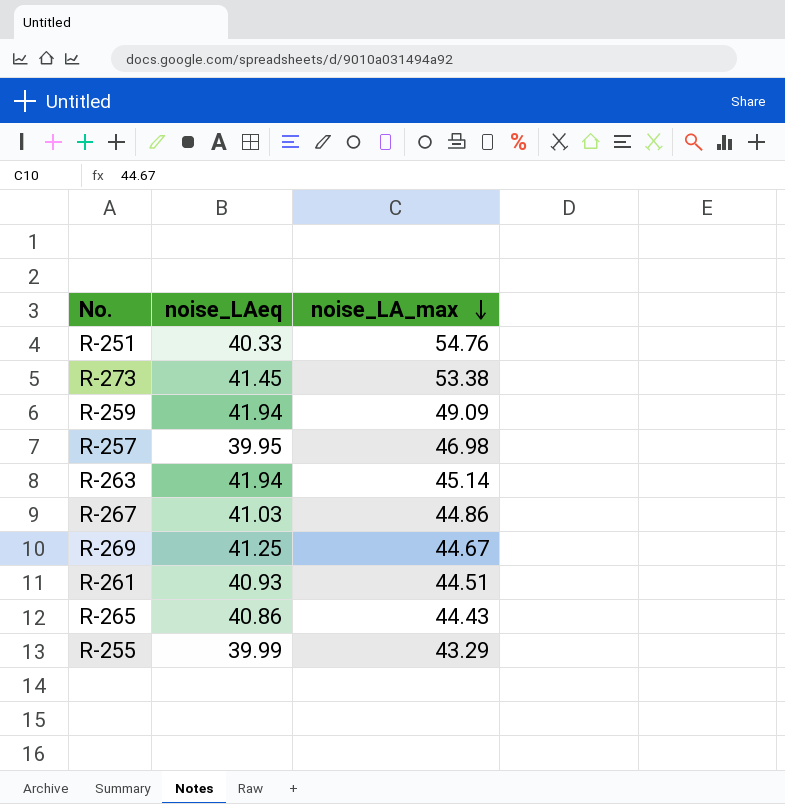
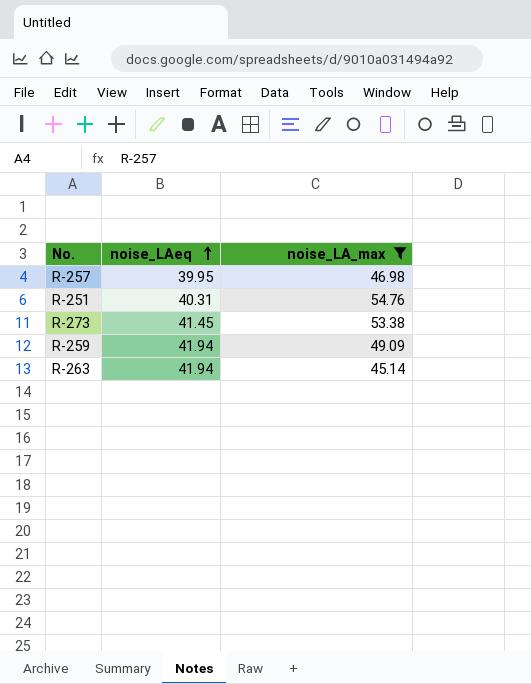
filter: none -> noise_LA_max >= 45.14
row order: noise_LA_max descending -> noise_LAeq ascending
R-251 | noise_LAeq: 40.33 -> 40.31

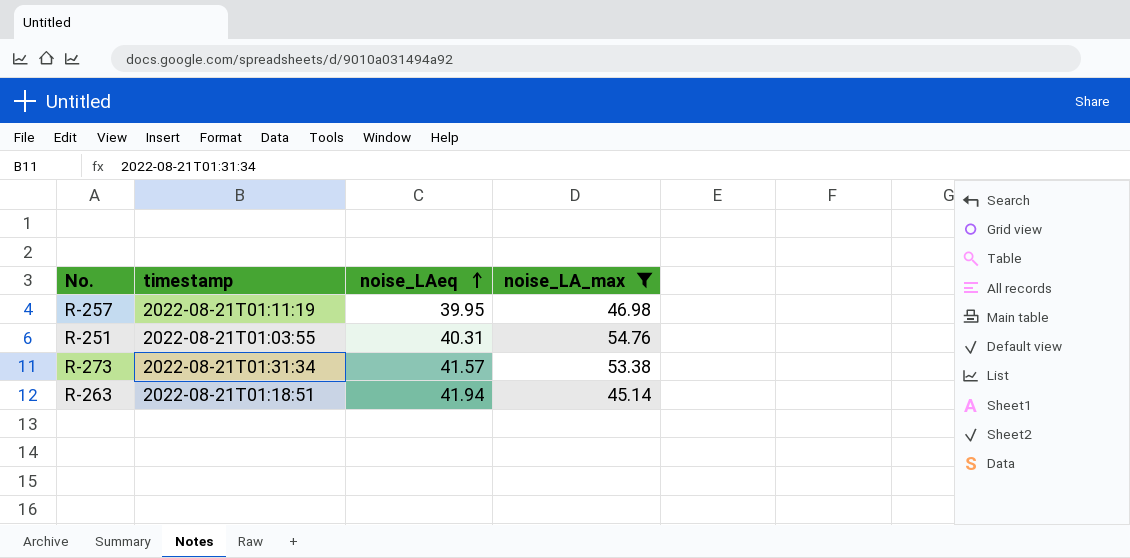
column timestamp | position: none -> 2
row R-259: 41.94 | 49.09 -> none
R-273 | noise_LAeq: 41.45 -> 41.57

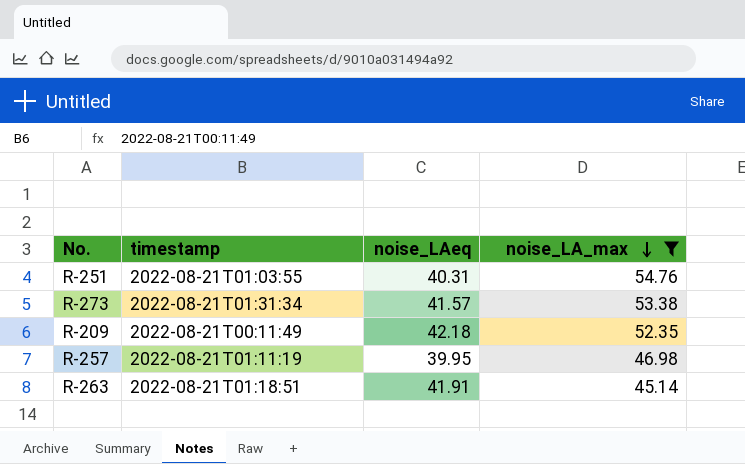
row order: noise_LAeq ascending -> noise_LA_max descending
row R-209: none -> 2022-08-21T00:11:49 | 42.18 | 52.35
R-263 | noise_LAeq: 41.94 -> 41.91

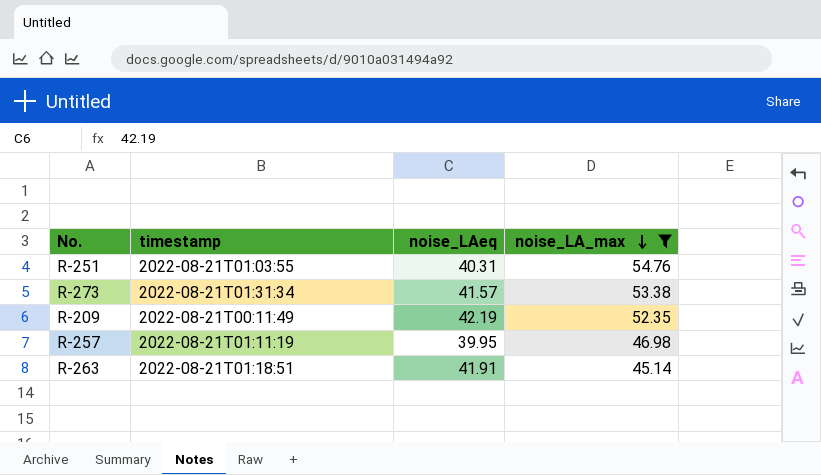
R-209 | noise_LAeq: 42.18 -> 42.19

